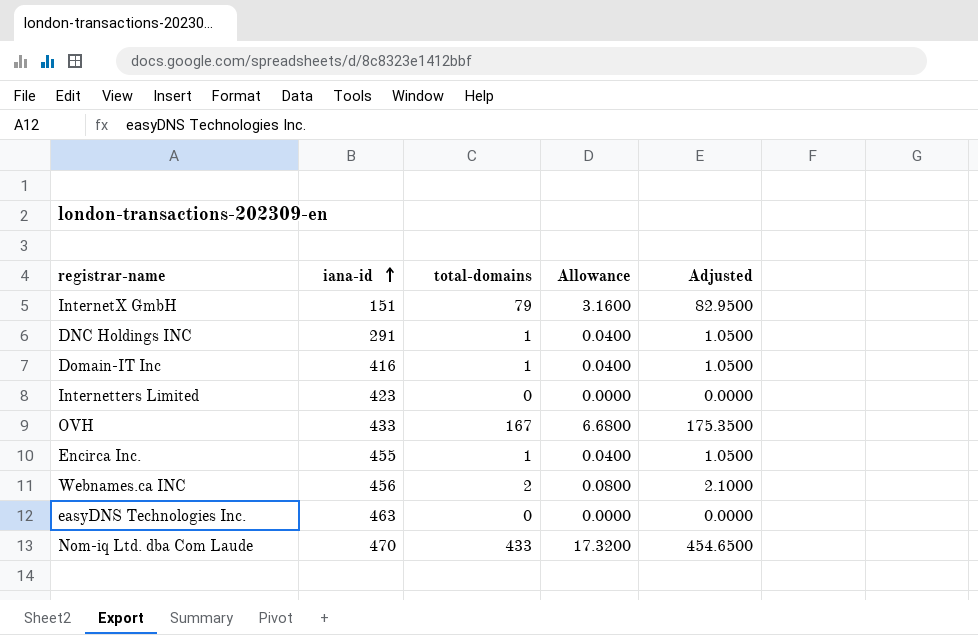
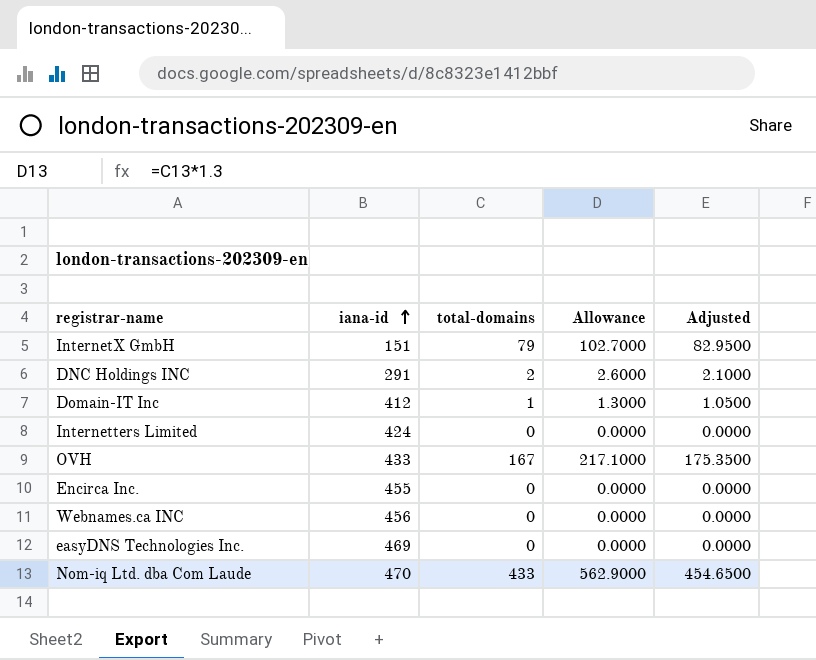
column Allowance | formula: [total-domains] * 0.04 -> [total-domains] * 1.3
DNC Holdings INC | total-domains: 1 -> 2
DNC Holdings INC | Adjusted: 1.0500 -> 2.1000
Domain-IT Inc | iana-id: 416 -> 412
Internetters Limited | iana-id: 423 -> 424
Encirca Inc. | total-domains: 1 -> 0
Encirca Inc. | Adjusted: 1.0500 -> 0.0000
Webnames.ca INC | total-domains: 2 -> 0
Webnames.ca INC | Adjusted: 2.1000 -> 0.0000
easyDNS Technologies Inc. | iana-id: 463 -> 469

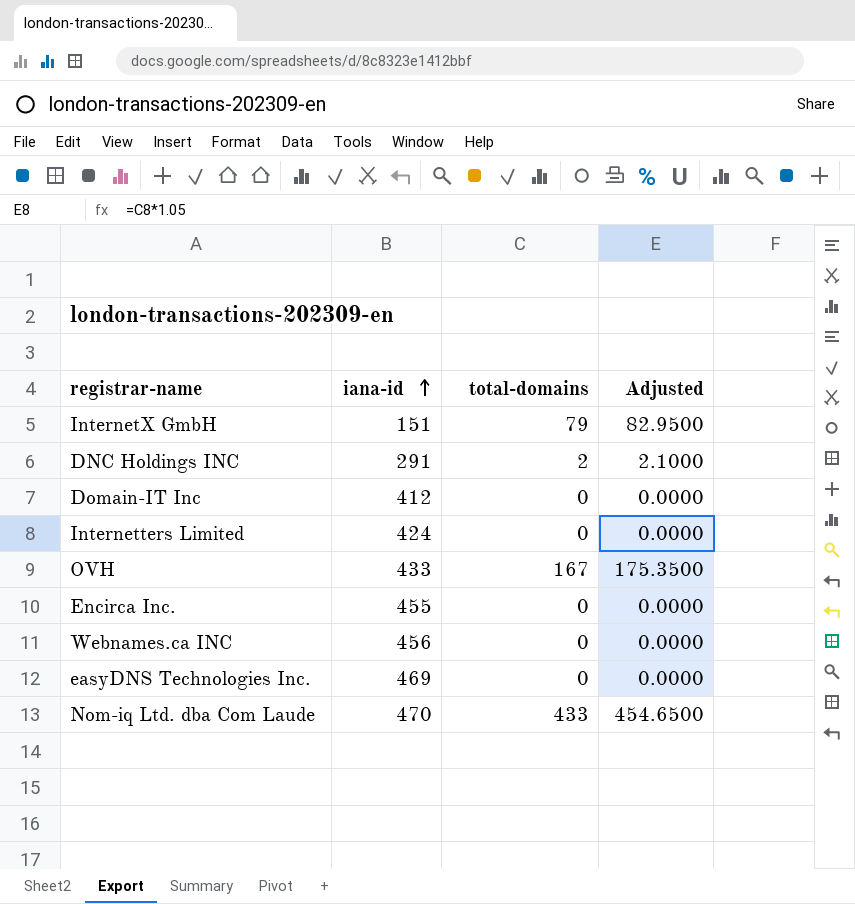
column Allowance | formula: [total-domains] * 1.3 -> none
Domain-IT Inc | total-domains: 1 -> 0
Domain-IT Inc | Adjusted: 1.0500 -> 0.0000

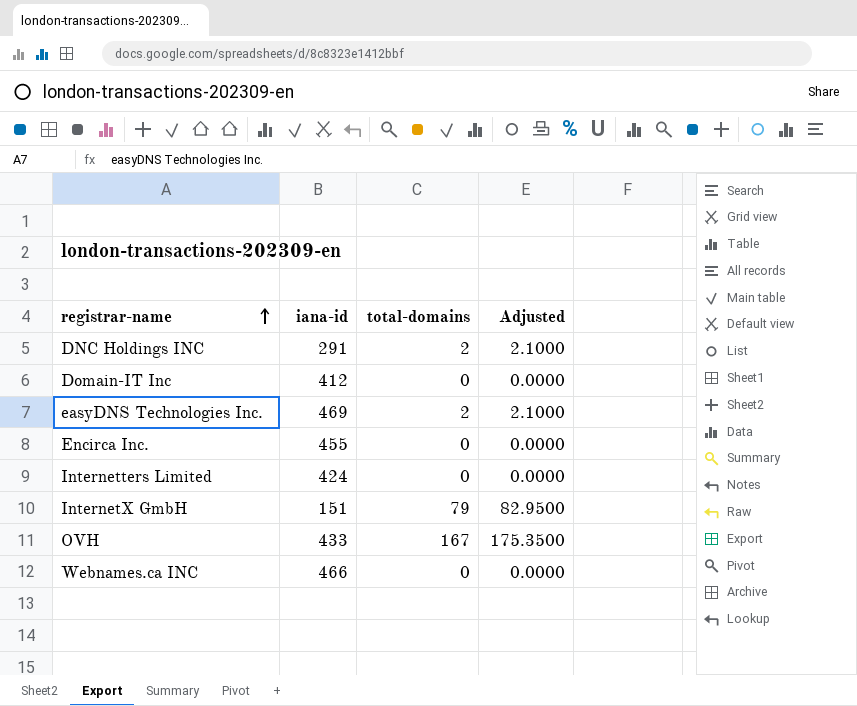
row order: iana-id ascending -> registrar-name ascending
row Nom-iq Ltd. dba Com Laude: 470 | 433 | 454.6500 -> none
easyDNS Technologies Inc. | total-domains: 0 -> 2
easyDNS Technologies Inc. | Adjusted: 0.0000 -> 2.1000
Webnames.ca INC | iana-id: 456 -> 466

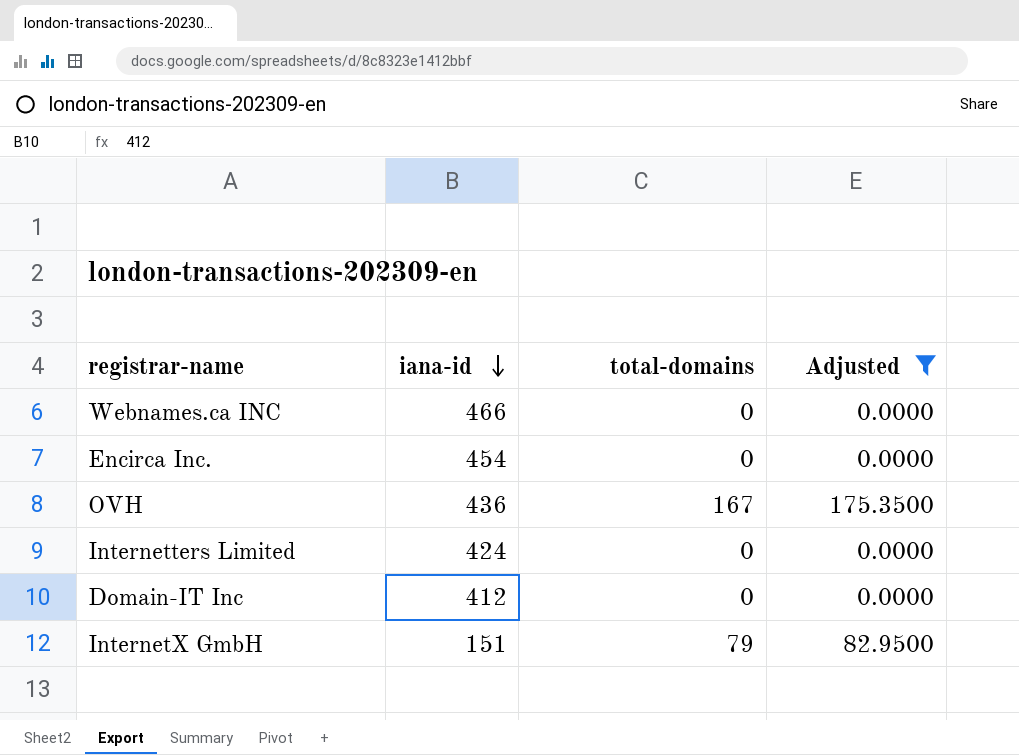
filter: none -> Adjusted != 2.1000
row order: registrar-name ascending -> iana-id descending
Encirca Inc. | iana-id: 455 -> 454
OVH | iana-id: 433 -> 436

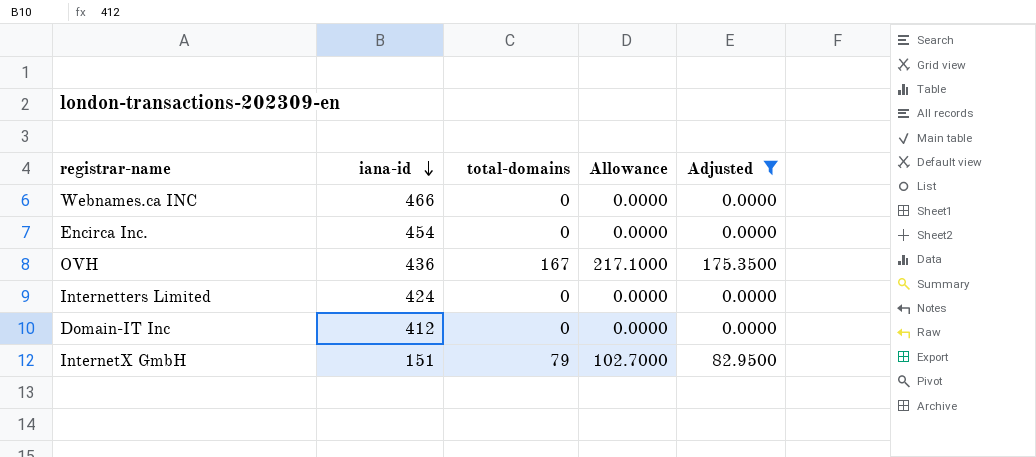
column Allowance | formula: none -> [total-domains] * 1.3

